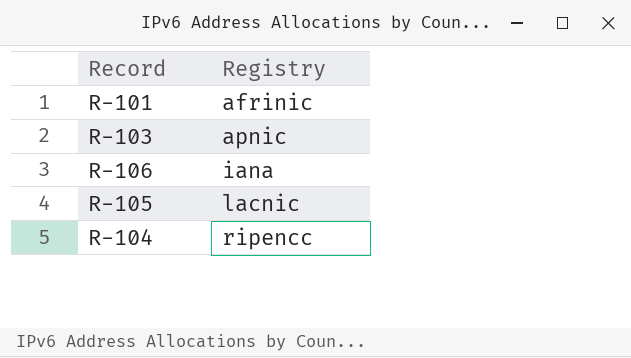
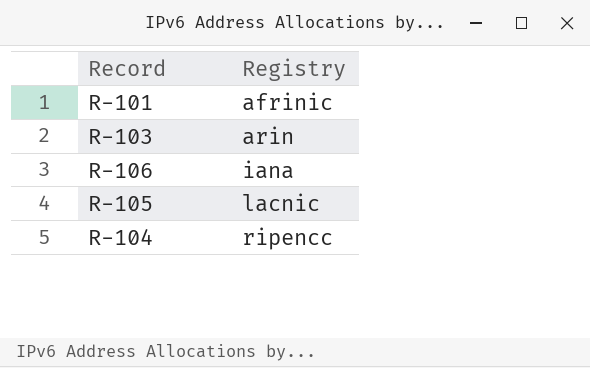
R-103 | Registry: apnic -> arin

